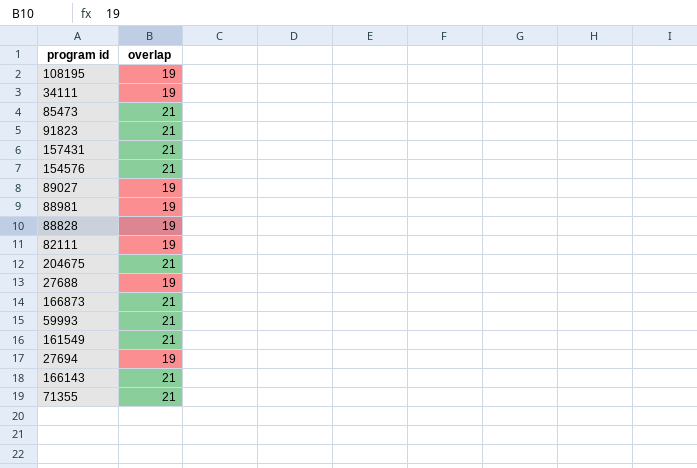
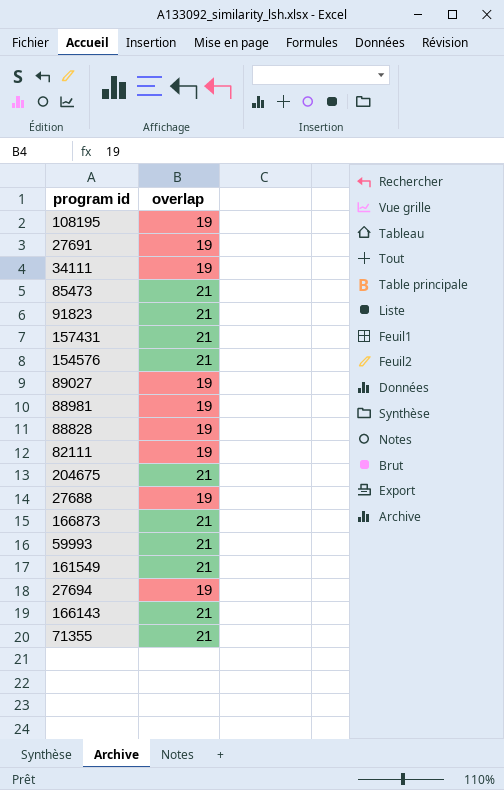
row 27691: none -> 19

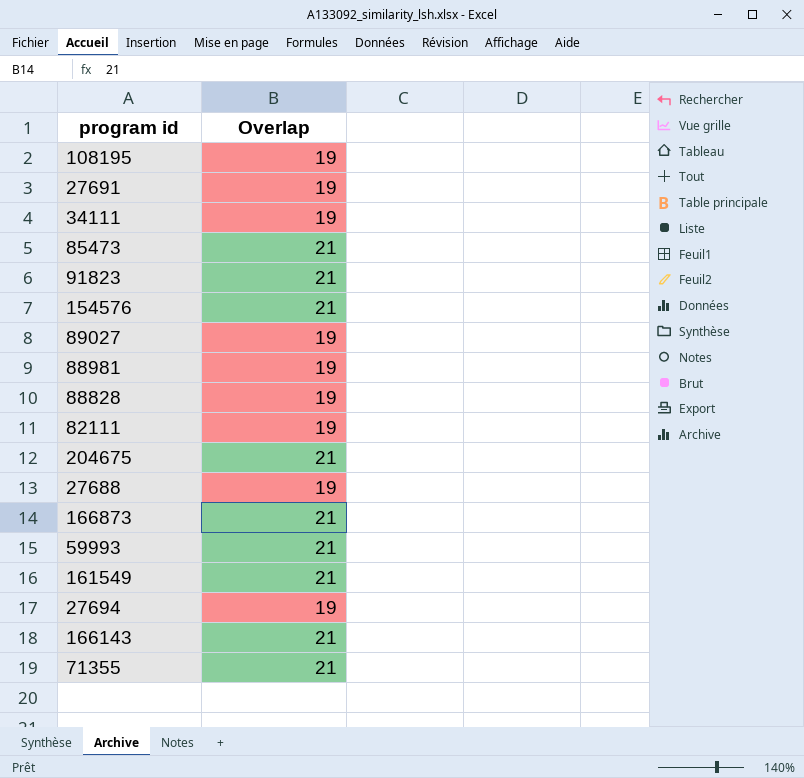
column name: overlap -> Overlap
row 157431: 21 -> none

